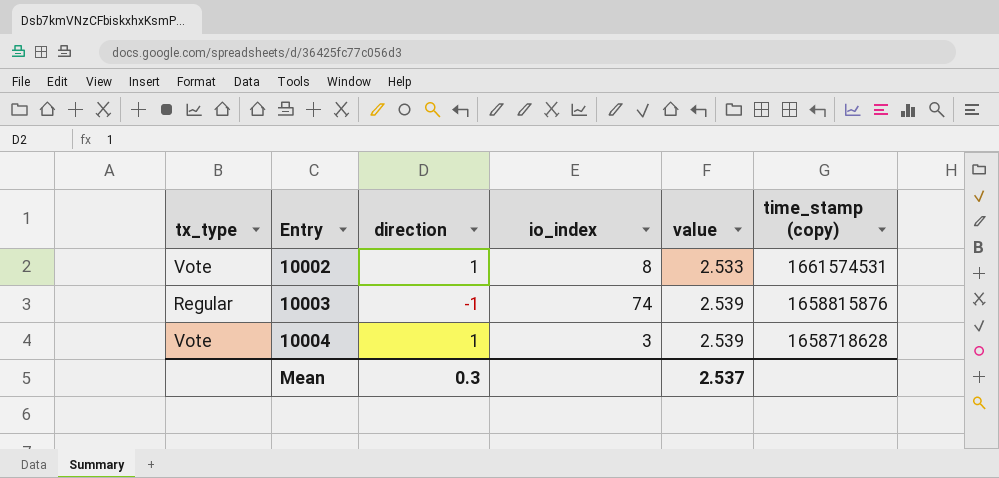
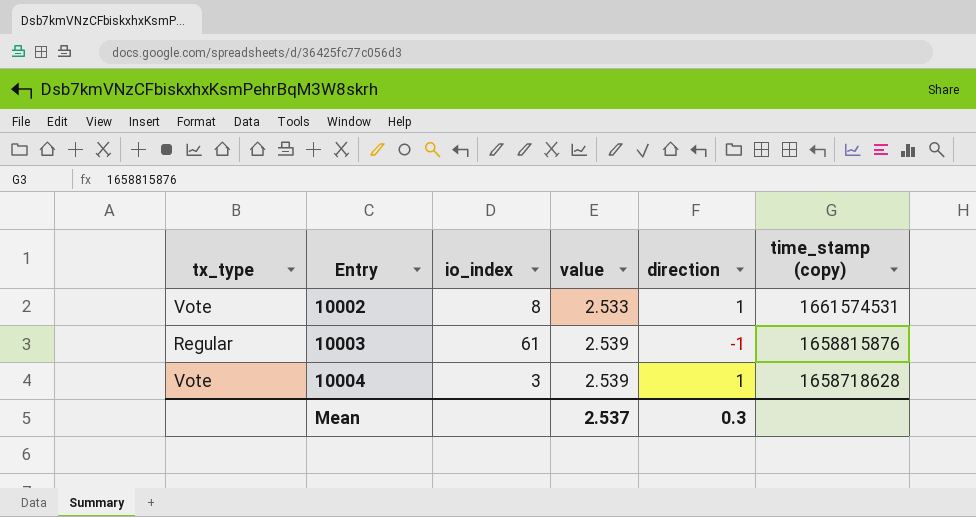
column direction | position: 3 -> 5
10003 | io_index: 74 -> 61

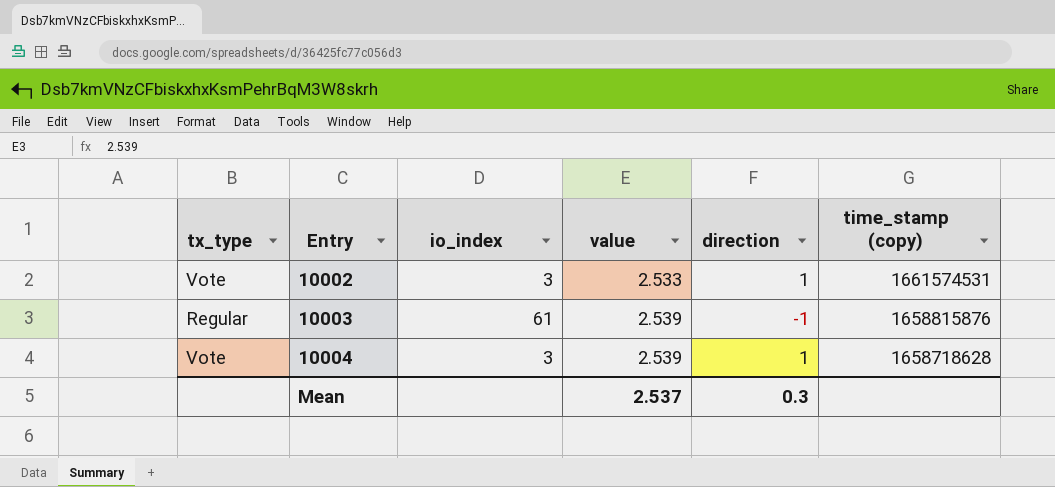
10002 | io_index: 8 -> 3

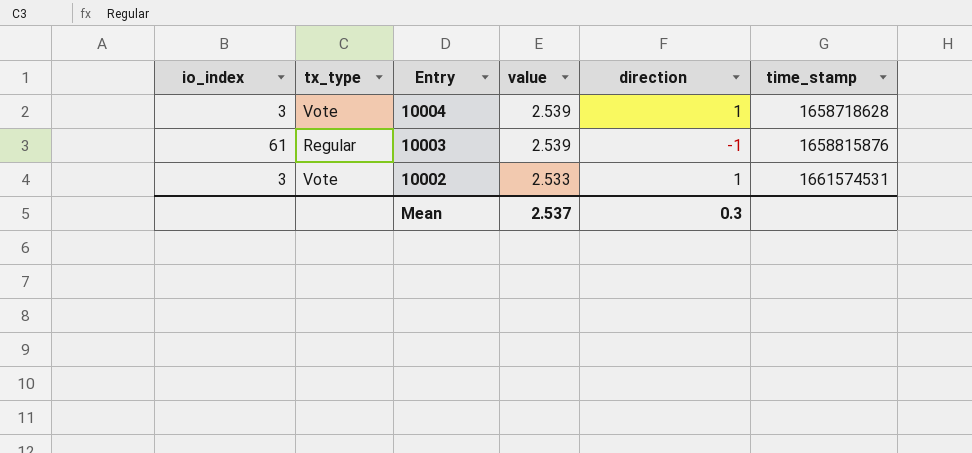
row order: Entry ascending -> Entry descending
column io_index | position: 3 -> 1
column name: time_stamp (copy) -> time_stamp

